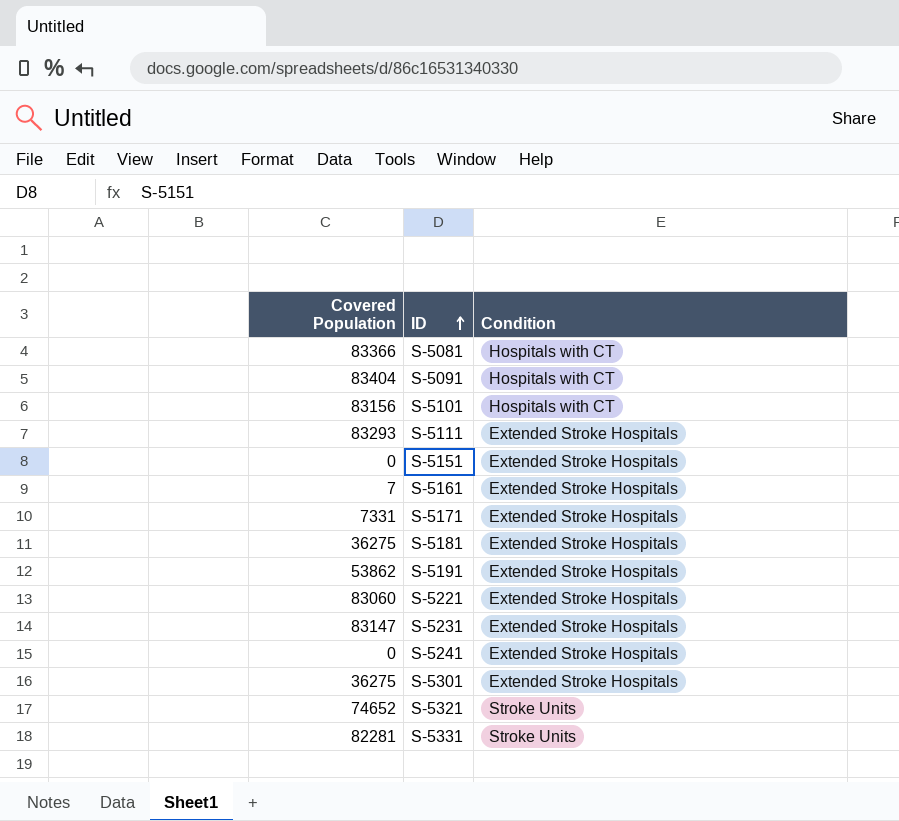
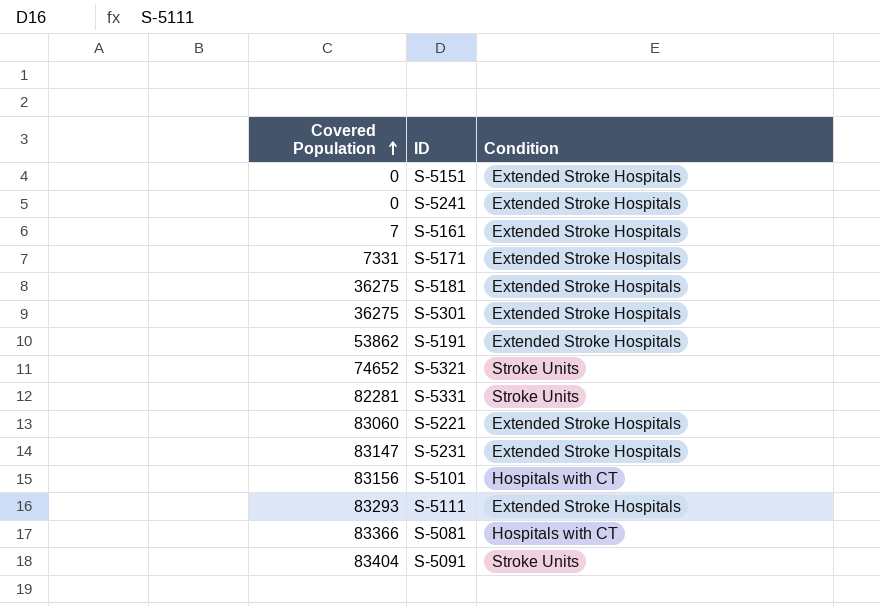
row order: ID ascending -> Covered Population ascending
S-5091 | Condition: Hospitals with CT -> Stroke Units

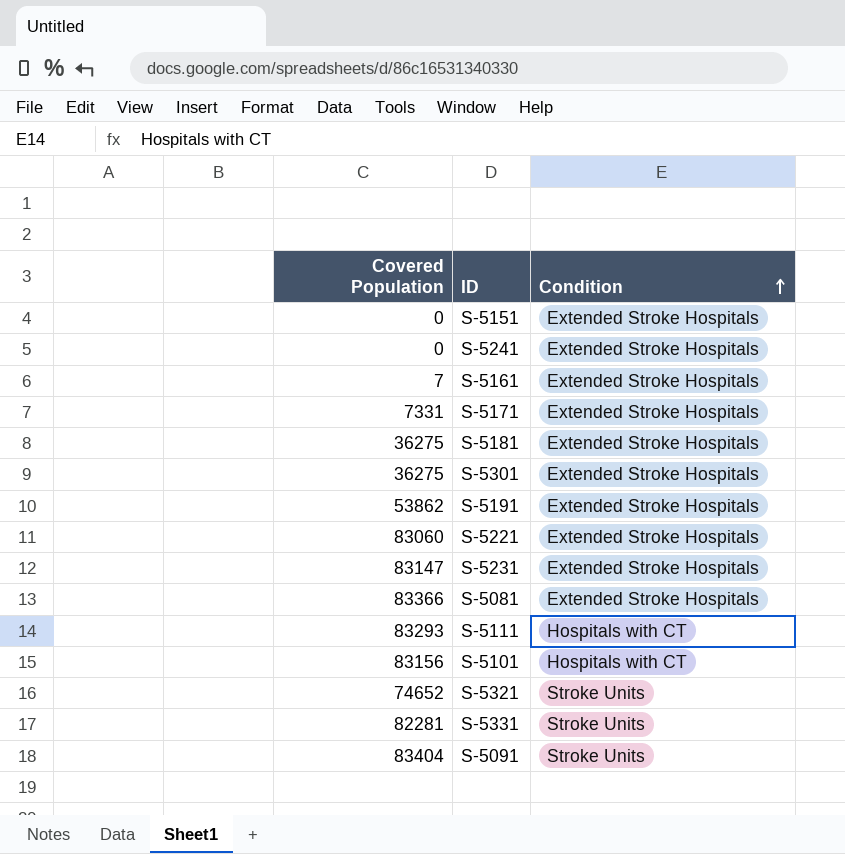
row order: Covered Population ascending -> Condition ascending
S-5081 | Condition: Hospitals with CT -> Extended Stroke Hospitals
S-5111 | Condition: Extended Stroke Hospitals -> Hospitals with CT

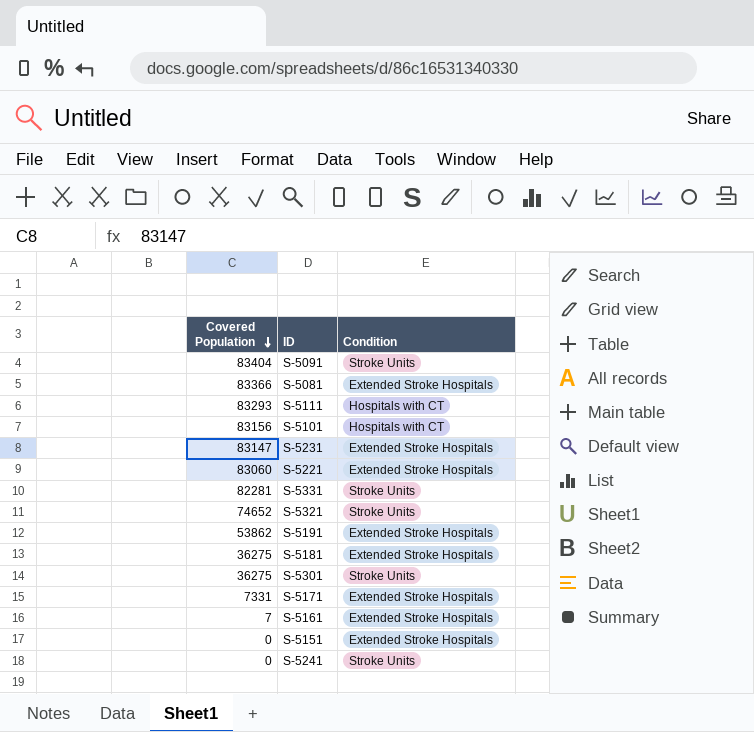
row order: Condition ascending -> Covered Population descending
S-5301 | Condition: Extended Stroke Hospitals -> Stroke Units
S-5241 | Condition: Extended Stroke Hospitals -> Stroke Units

